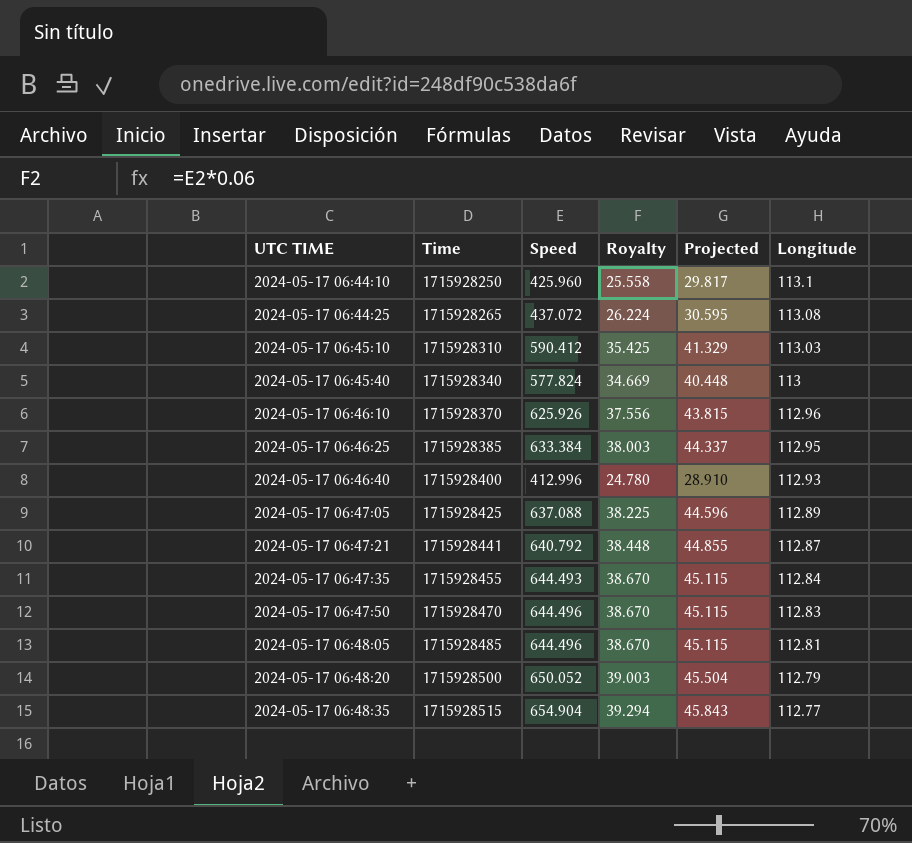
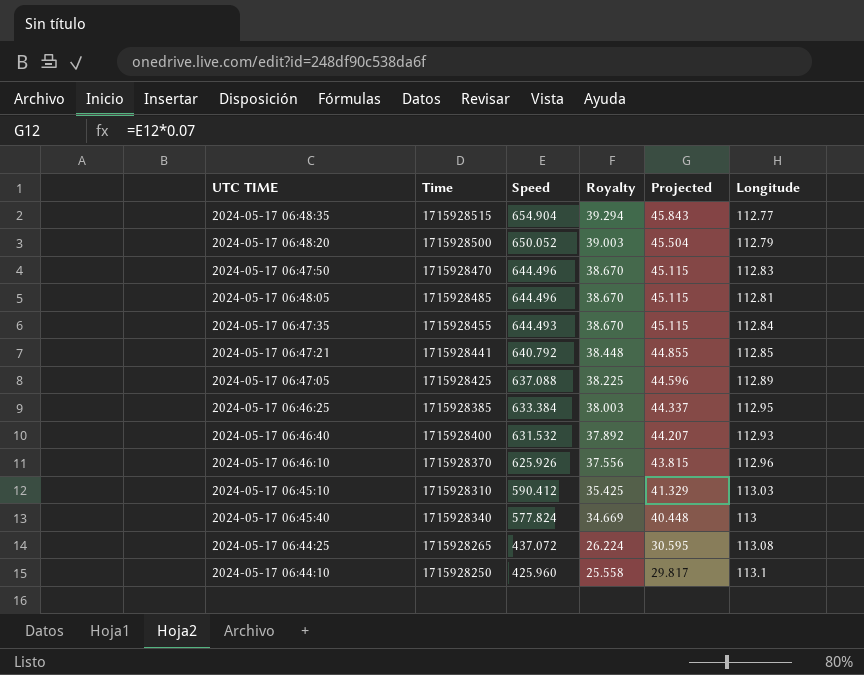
row order: UTC TIME ascending -> Speed descending
2024-05-17 06:47:21 | Longitude: 112.87 -> 112.85
2024-05-17 06:46:40 | Speed: 412.996 -> 631.532
2024-05-17 06:46:40 | Royalty: 24.780 -> 37.892
2024-05-17 06:46:40 | Projected: 28.910 -> 44.207

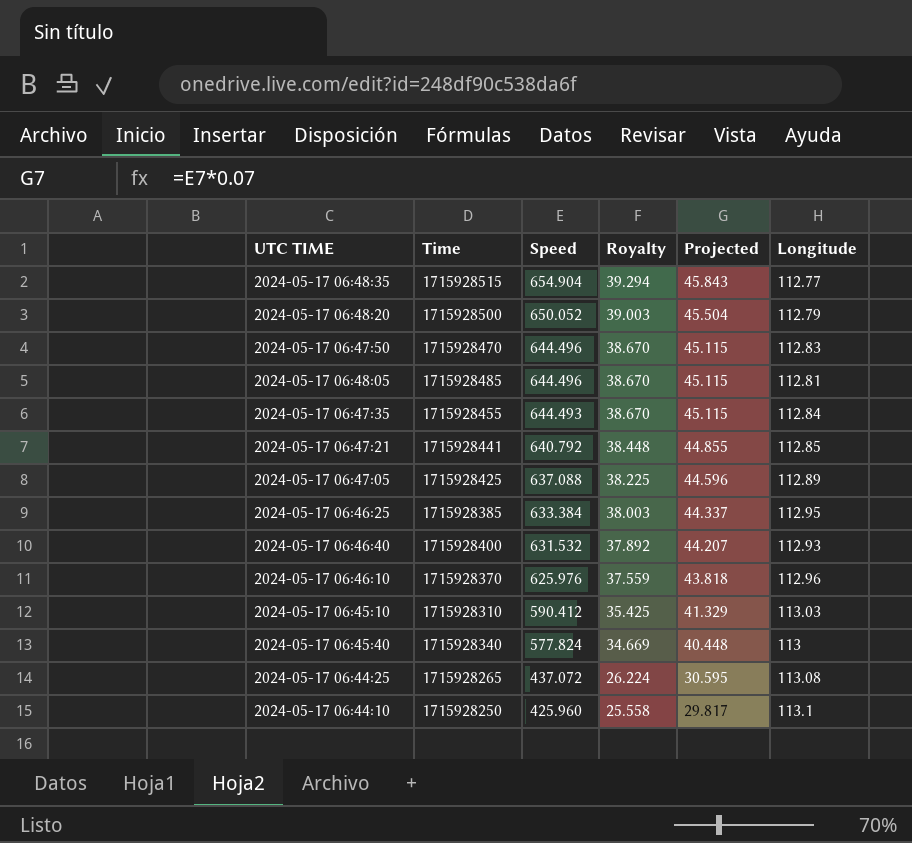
2024-05-17 06:46:10 | Speed: 625.926 -> 625.976
2024-05-17 06:46:10 | Royalty: 37.556 -> 37.559
2024-05-17 06:46:10 | Projected: 43.815 -> 43.818

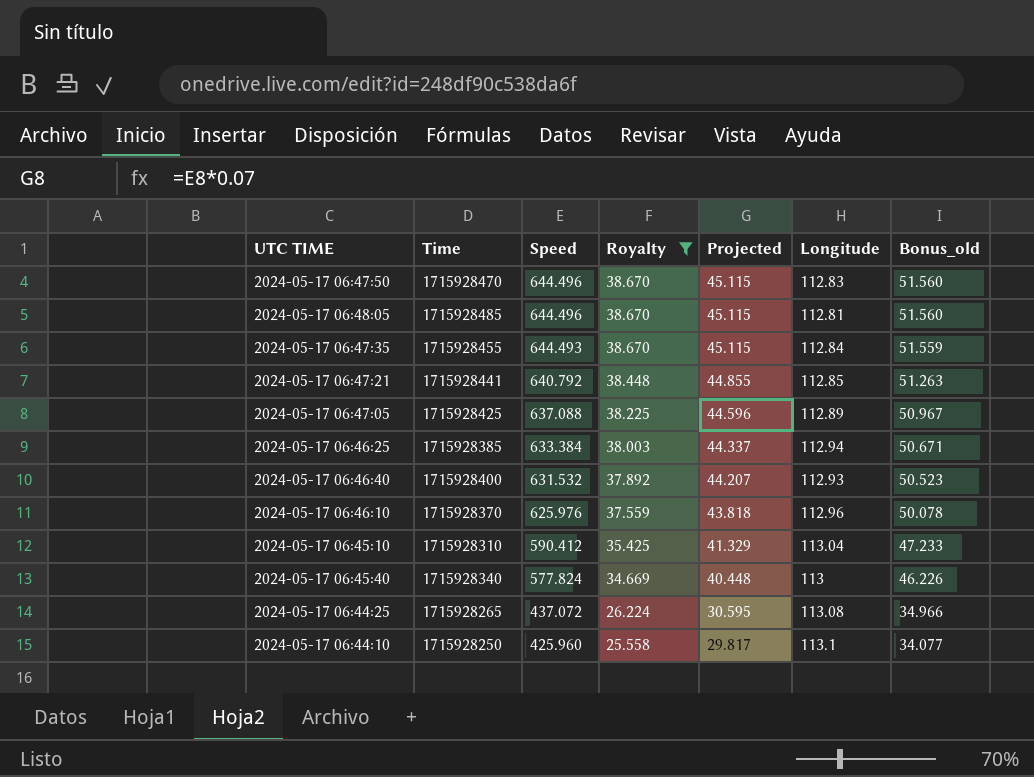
filter: none -> Royalty <= 38.670
column Bonus_old | formula: none -> [Speed] * 0.08
2024-05-17 06:46:25 | Longitude: 112.95 -> 112.94
2024-05-17 06:45:10 | Longitude: 113.03 -> 113.04

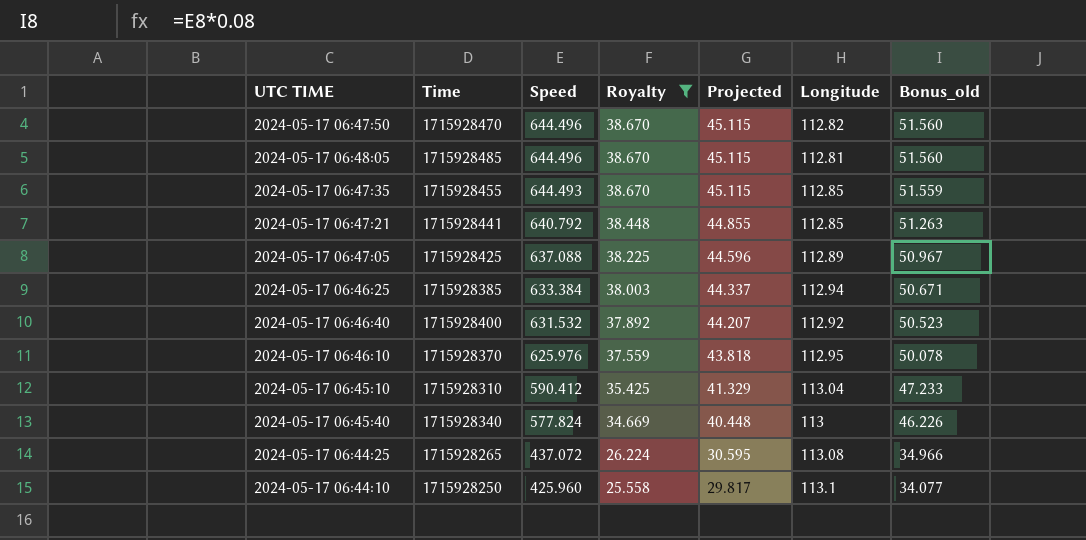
2024-05-17 06:47:50 | Longitude: 112.83 -> 112.82
2024-05-17 06:47:35 | Longitude: 112.84 -> 112.85
2024-05-17 06:46:40 | Longitude: 112.93 -> 112.92
2024-05-17 06:46:10 | Longitude: 112.96 -> 112.95

